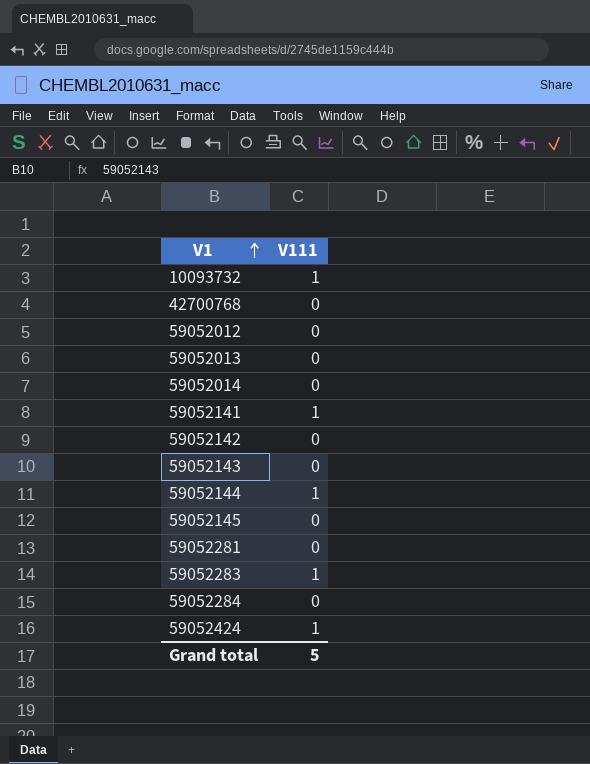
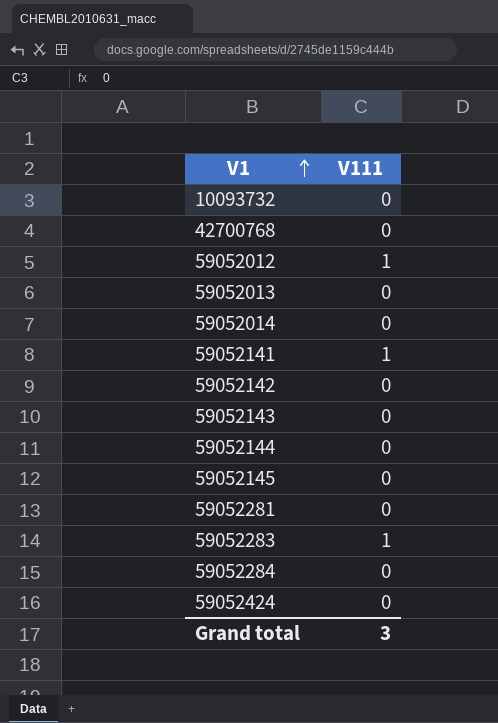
10093732 | V111: 1 -> 0
59052012 | V111: 0 -> 1
59052144 | V111: 1 -> 0
59052424 | V111: 1 -> 0
Grand total | V111: 5 -> 3

